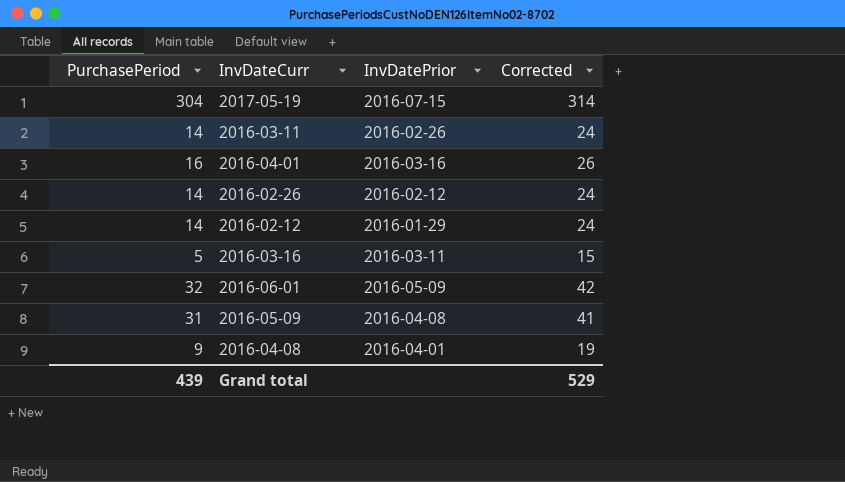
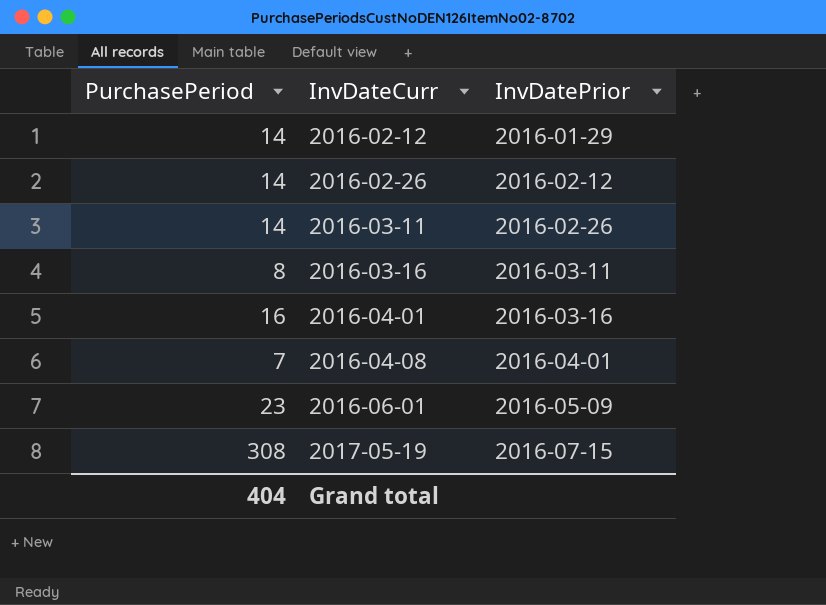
row order: none -> InvDateCurr ascending
column Corrected | formula: [PurchasePeriod] + 10 -> none
row 2016-05-09: 31 | 2016-04-08 | 41 -> none
2016-03-16 | PurchasePeriod: 5 -> 8
2016-04-08 | PurchasePeriod: 9 -> 7
2016-06-01 | PurchasePeriod: 32 -> 23
2017-05-19 | PurchasePeriod: 304 -> 308
Grand total | PurchasePeriod: 439 -> 404

